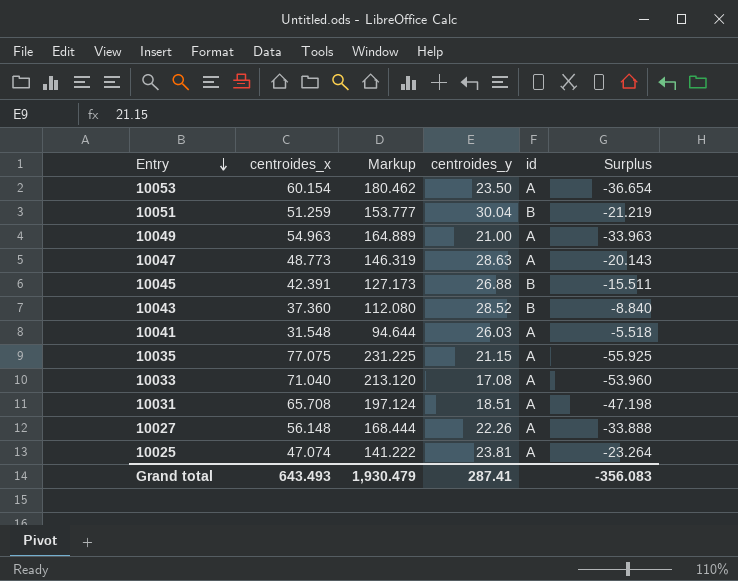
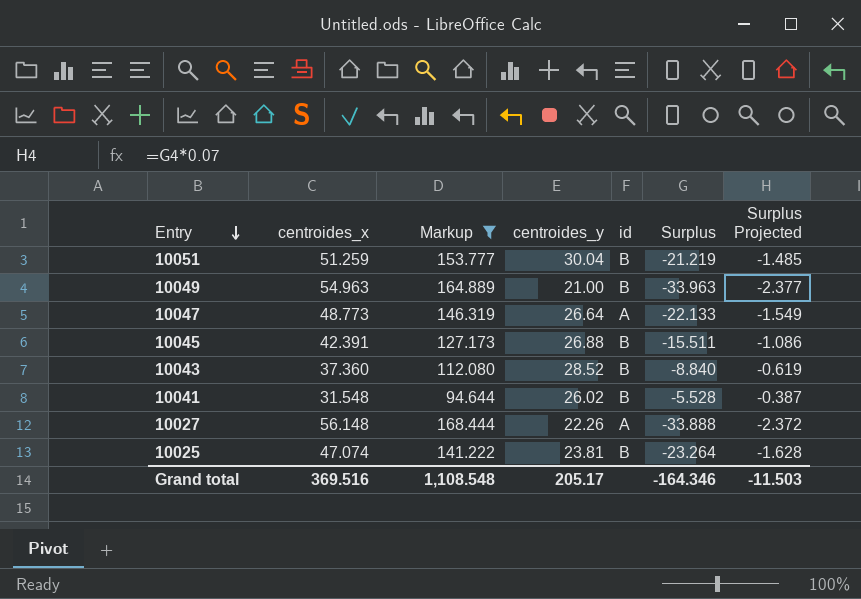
filter: none -> Markup <= 168.444
column Surplus Projected | formula: none -> [Surplus] * 0.07
10049 | id: A -> B
10047 | centroides_y: 28.63 -> 26.64
10047 | Surplus: -20.143 -> -22.133
10041 | centroides_y: 26.03 -> 26.02
10041 | id: A -> B
10041 | Surplus: -5.518 -> -5.528
10025 | id: A -> B
Grand total | centroides_x: 643.493 -> 369.516
Grand total | Markup: 1,930.479 -> 1,108.548
Grand total | centroides_y: 287.41 -> 205.17
Grand total | Surplus: -356.083 -> -164.346

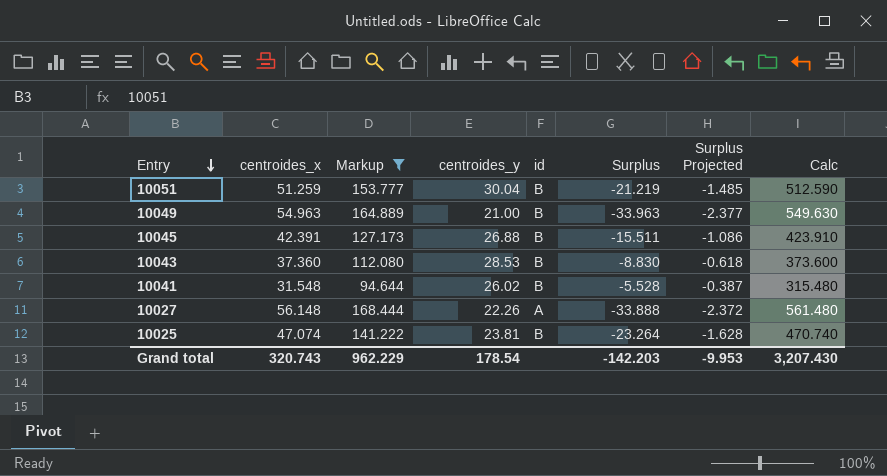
column Calc | formula: none -> [centroides_x] * 10
row 10047: 48.773 | 146.319 | 26.64 | A | -22.133 | -1.549 -> none
10043 | centroides_y: 28.52 -> 28.53
10043 | Surplus: -8.840 -> -8.830
10043 | Surplus Projected: -0.619 -> -0.618
Grand total | centroides_x: 369.516 -> 320.743
Grand total | Markup: 1,108.548 -> 962.229
Grand total | centroides_y: 205.17 -> 178.54
Grand total | Surplus: -164.346 -> -142.203
Grand total | Surplus Projected: -11.503 -> -9.953

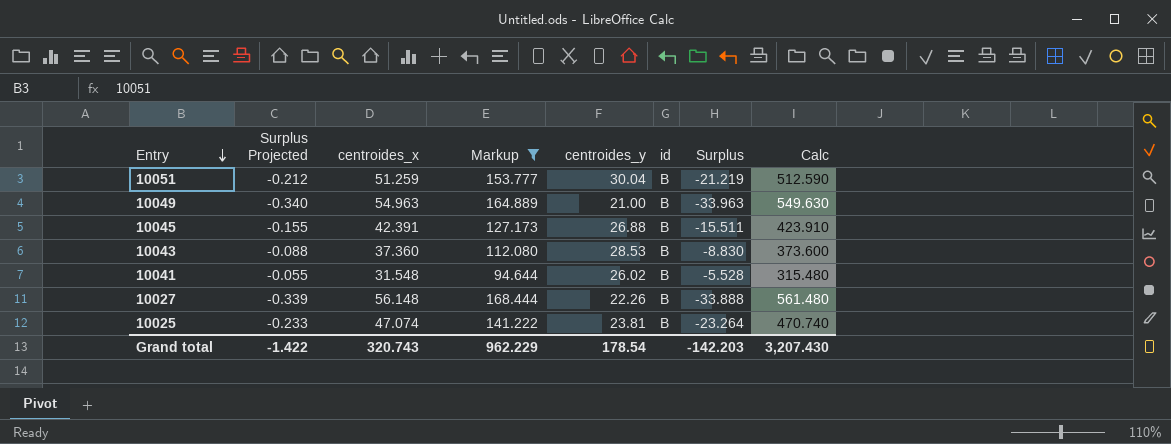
column Surplus Projected | formula: [Surplus] * 0.07 -> [Surplus] * 0.01
column Surplus Projected | position: 7 -> 2
10027 | id: A -> B
Grand total | Surplus Projected: -9.953 -> -1.422

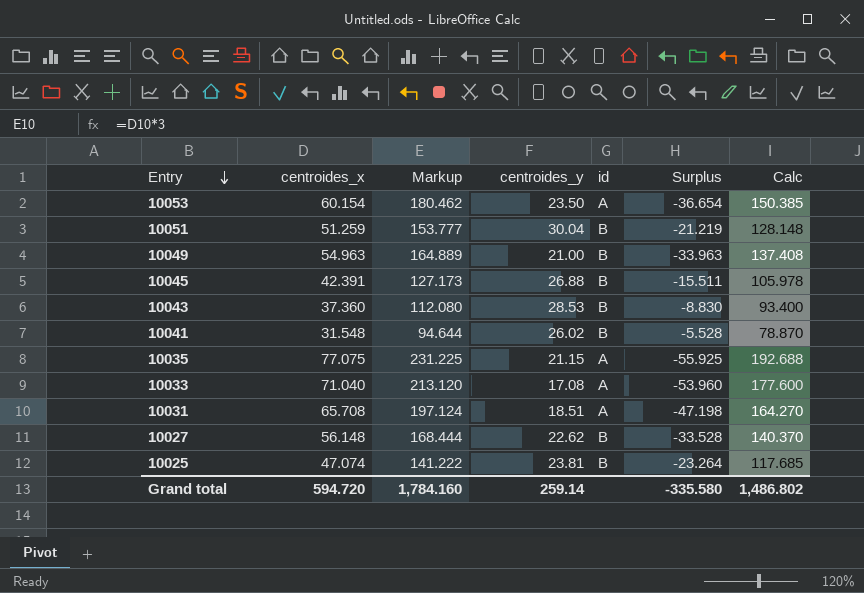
filter: Markup <= 168.444 -> none
column Surplus Projected | formula: [Surplus] * 0.01 -> none
column Calc | formula: [centroides_x] * 10 -> [centroides_x] * 2.5
10027 | centroides_y: 22.26 -> 22.62
10027 | Surplus: -33.888 -> -33.528
Grand total | centroides_x: 320.743 -> 594.720
Grand total | Markup: 962.229 -> 1,784.160
Grand total | centroides_y: 178.54 -> 259.14
Grand total | Surplus: -142.203 -> -335.580
Grand total | Calc: 3,207.430 -> 1,486.802

